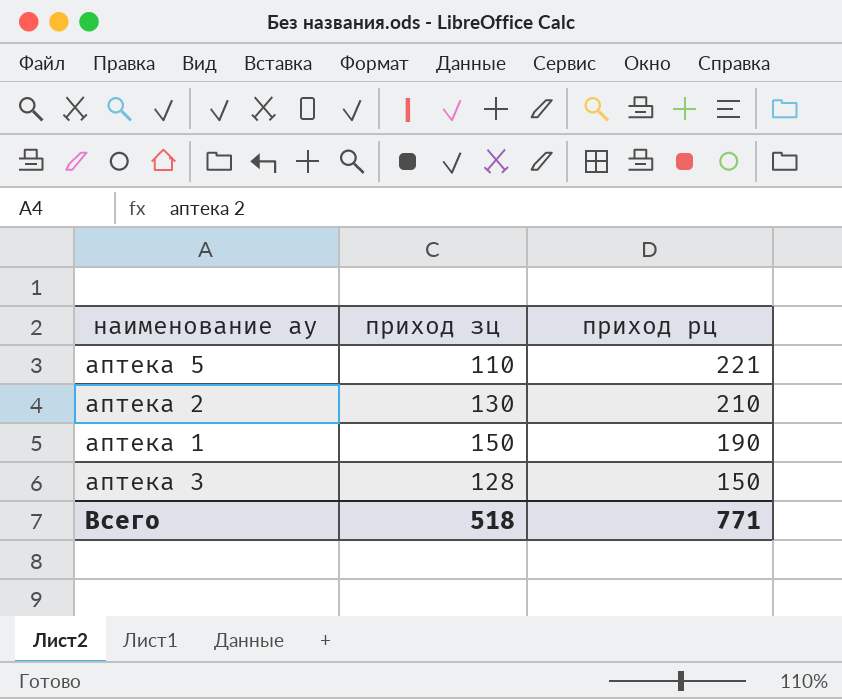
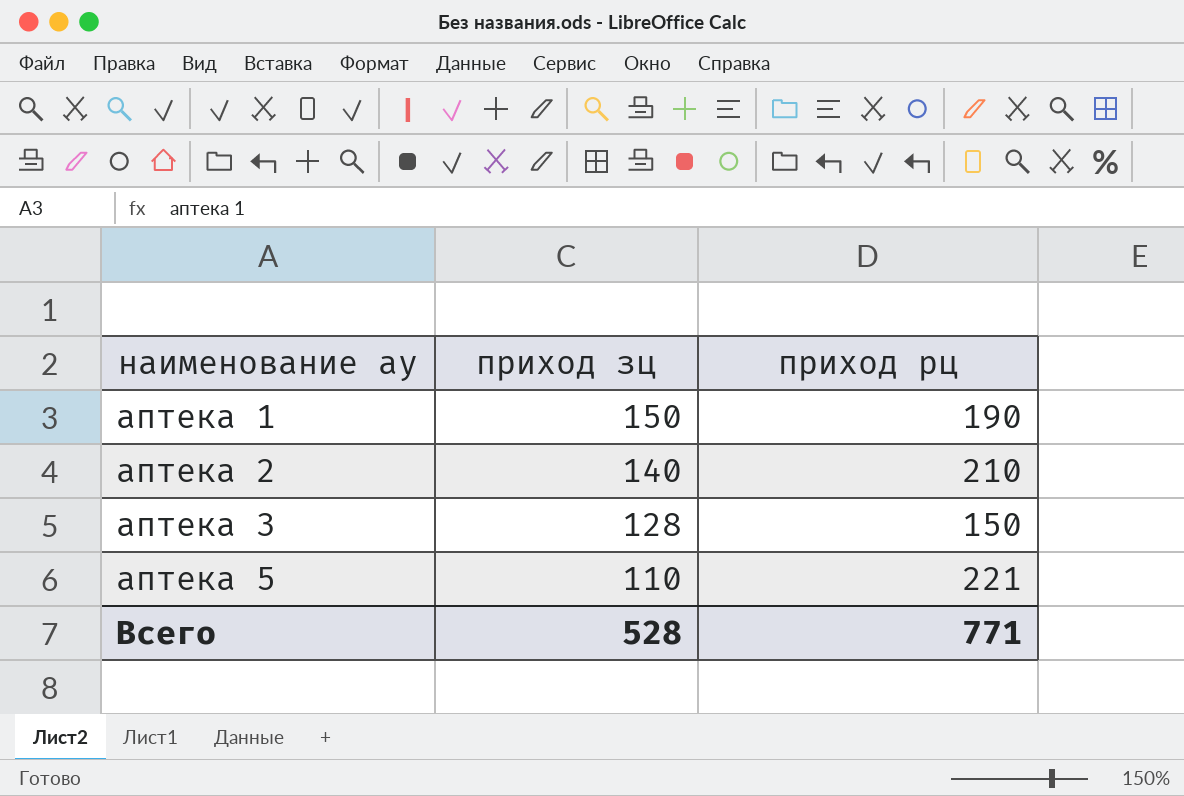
row order: приход рц descending -> наименование ау ascending
аптека 2 | приход зц: 130 -> 140
Всего | приход зц: 518 -> 528

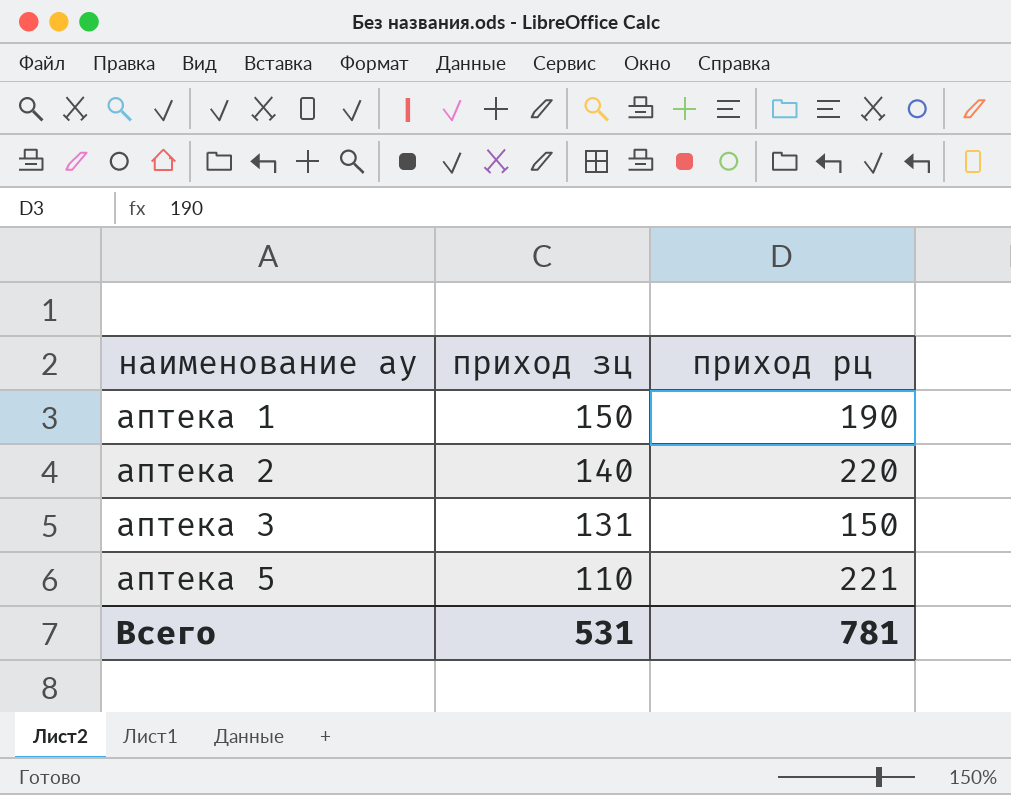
аптека 2 | приход рц: 210 -> 220
аптека 3 | приход зц: 128 -> 131
Всего | приход зц: 528 -> 531
Всего | приход рц: 771 -> 781

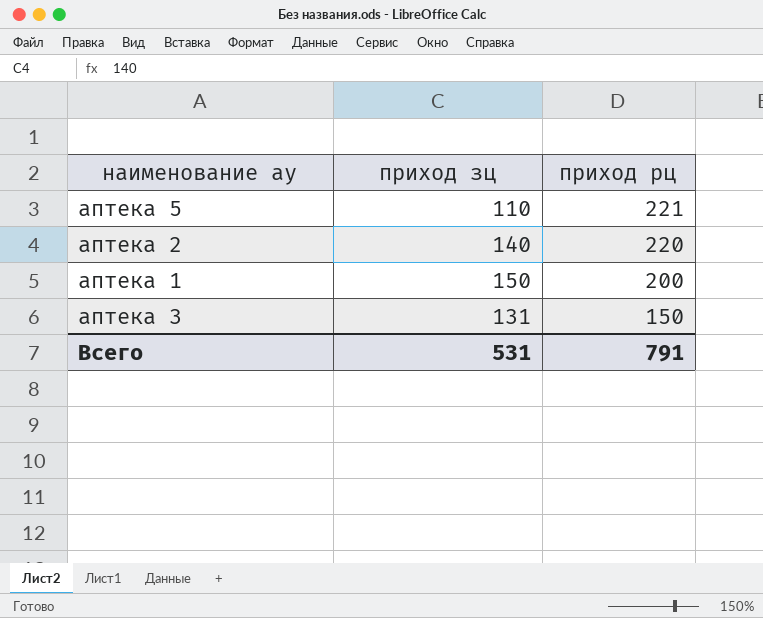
row order: наименование ау ascending -> приход рц descending
аптека 1 | приход рц: 190 -> 200
Всего | приход рц: 781 -> 791

